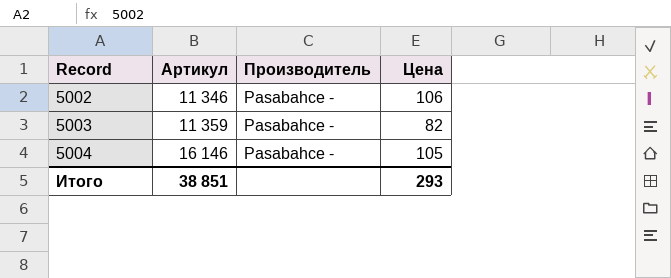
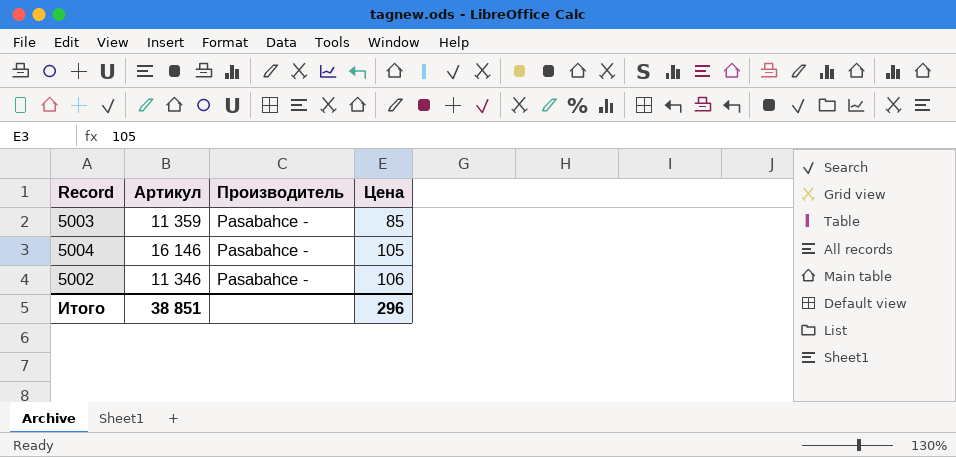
row order: Record ascending -> Цена ascending
5003 | Цена: 82 -> 85
Итого | Цена: 293 -> 296

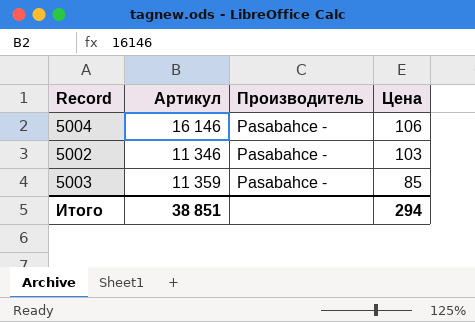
row order: Цена ascending -> Цена descending
5004 | Цена: 105 -> 106
5002 | Цена: 106 -> 103
Итого | Цена: 296 -> 294

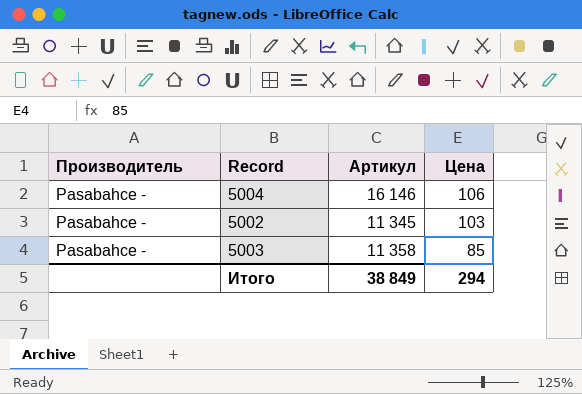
column Производитель | position: 3 -> 1
5002 | Артикул: 11 346 -> 11 345
5003 | Артикул: 11 359 -> 11 358
Итого | Артикул: 38 851 -> 38 849

